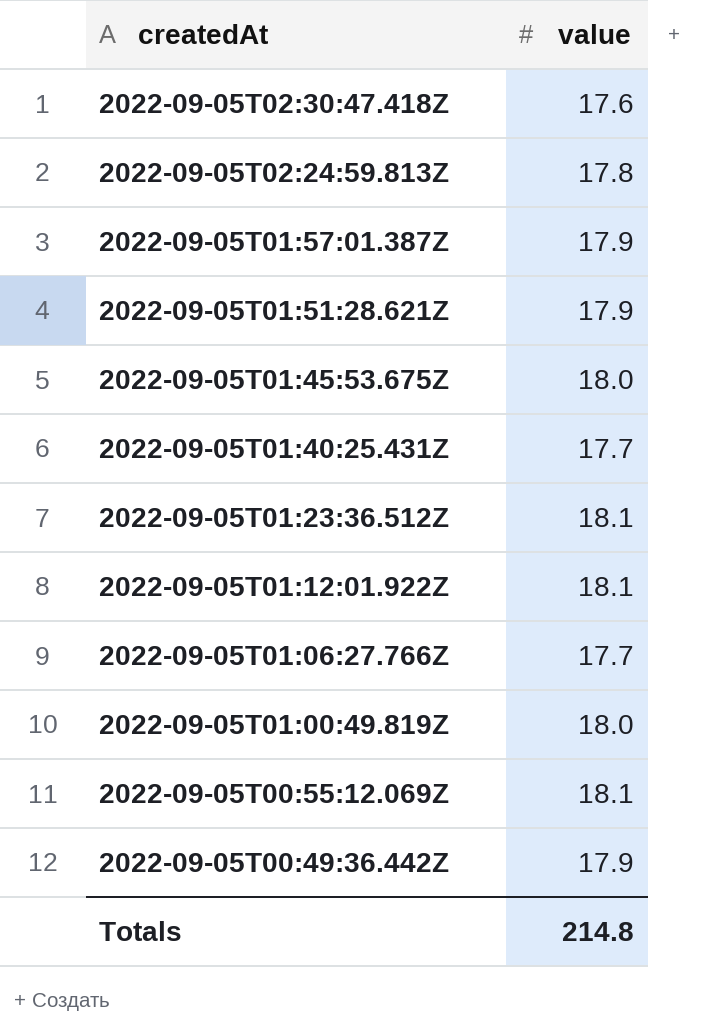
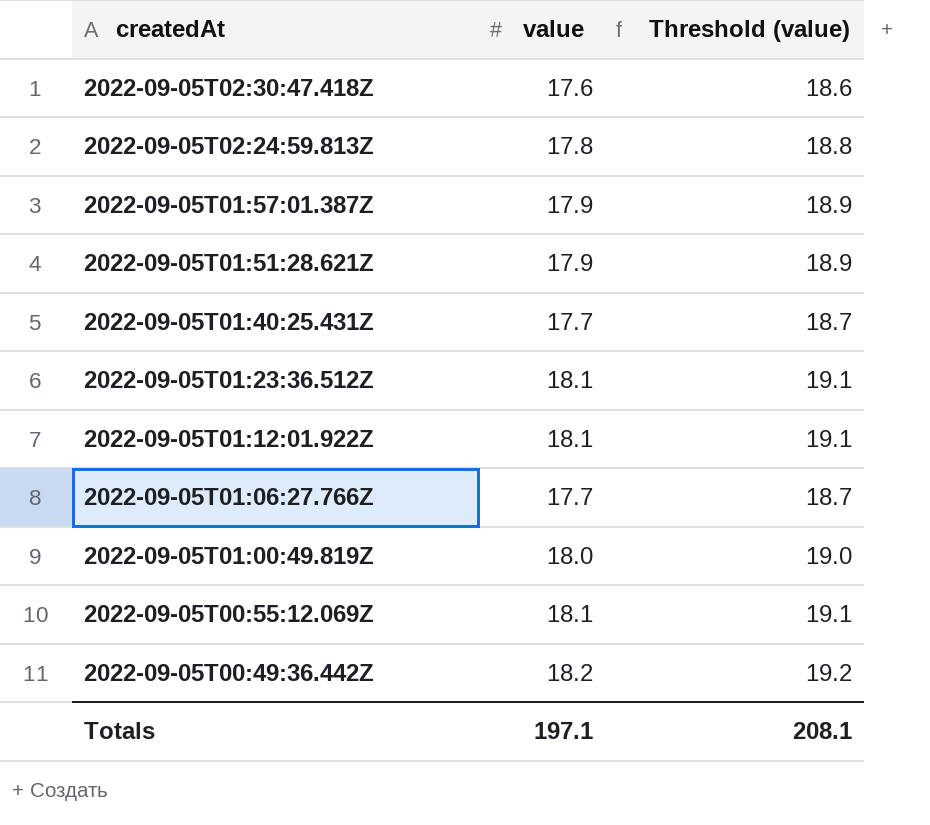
column Threshold (value) | formula: none -> [value] + 1
row 2022-09-05T01:45:53.675Z: 18.0 -> none
2022-09-05T00:49:36.442Z | value: 17.9 -> 18.2
Totals | value: 214.8 -> 197.1

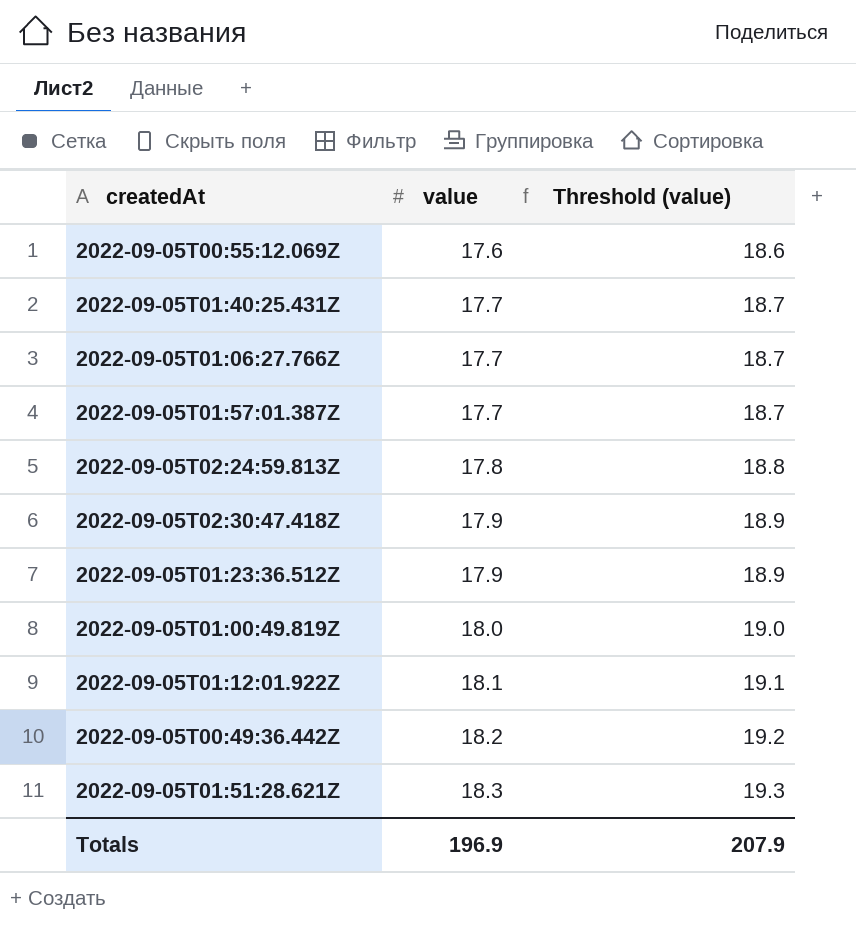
row order: createdAt descending -> value ascending
2022-09-05T00:55:12.069Z | value: 18.1 -> 17.6
2022-09-05T00:55:12.069Z | Threshold (value): 19.1 -> 18.6
2022-09-05T01:57:01.387Z | value: 17.9 -> 17.7
2022-09-05T01:57:01.387Z | Threshold (value): 18.9 -> 18.7
2022-09-05T02:30:47.418Z | value: 17.6 -> 17.9
2022-09-05T02:30:47.418Z | Threshold (value): 18.6 -> 18.9
2022-09-05T01:23:36.512Z | value: 18.1 -> 17.9
2022-09-05T01:23:36.512Z | Threshold (value): 19.1 -> 18.9
2022-09-05T01:51:28.621Z | value: 17.9 -> 18.3
2022-09-05T01:51:28.621Z | Threshold (value): 18.9 -> 19.3
Totals | value: 197.1 -> 196.9
Totals | Threshold (value): 208.1 -> 207.9

